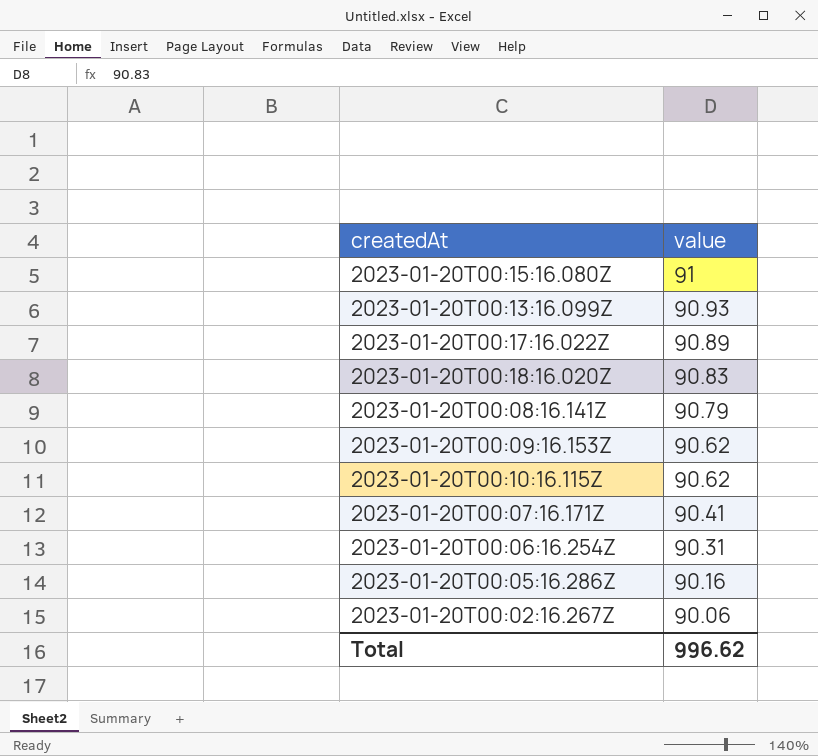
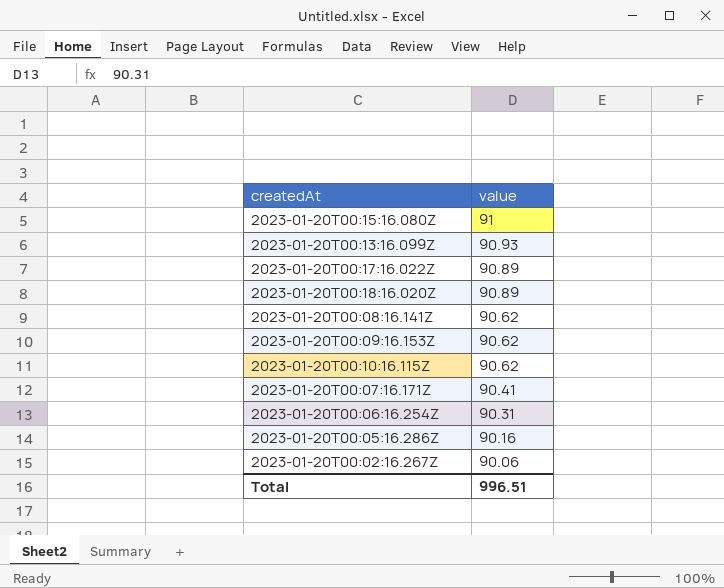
2023-01-20T00:18:16.020Z | value: 90.83 -> 90.89
2023-01-20T00:08:16.141Z | value: 90.79 -> 90.62
Total | value: 996.62 -> 996.51

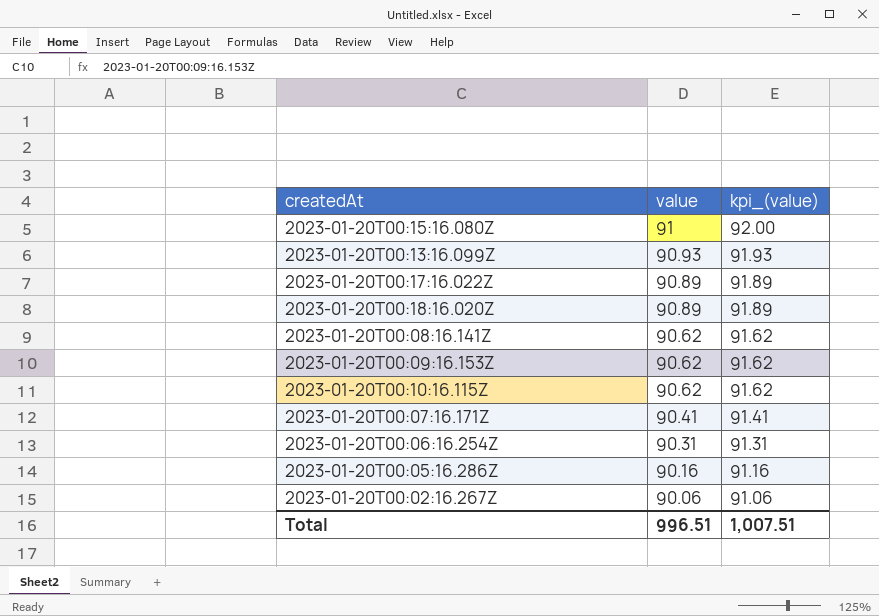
column kpi_(value) | formula: none -> [value] + 1

